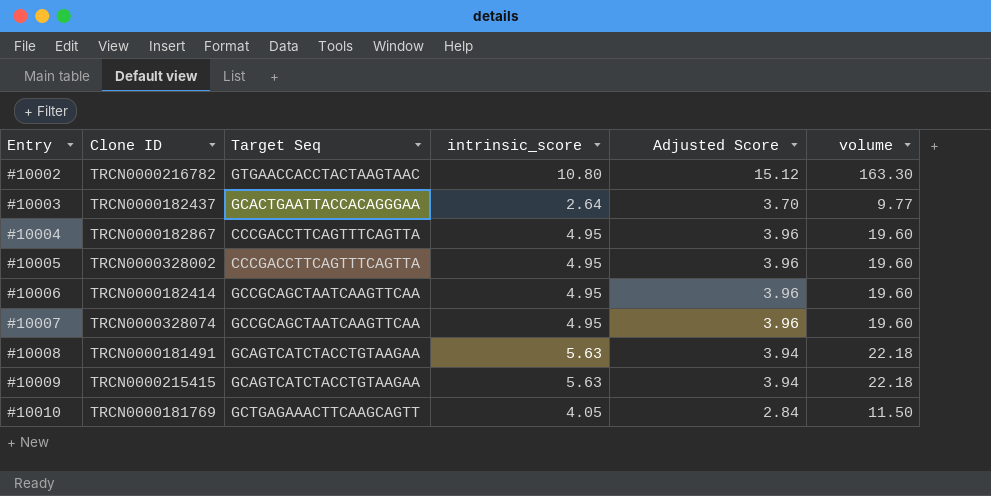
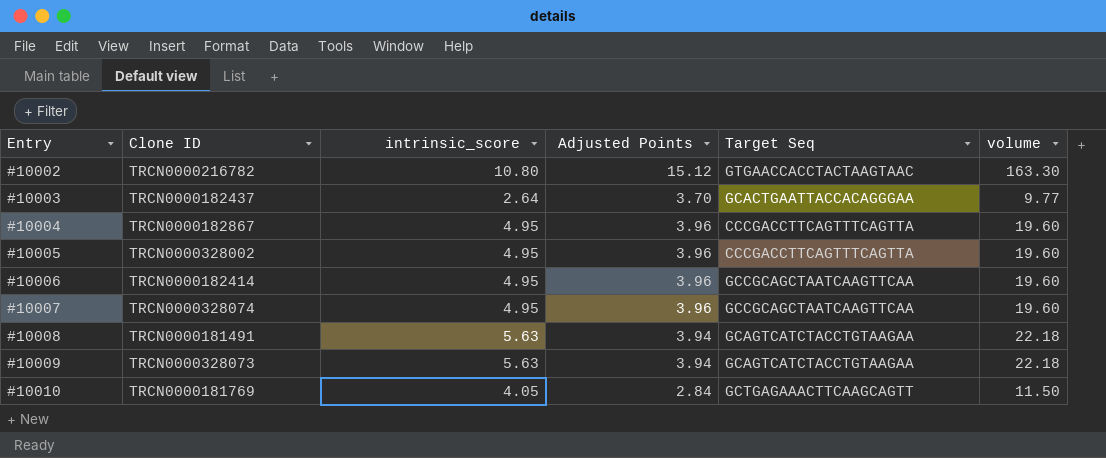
column name: Adjusted Score -> Adjusted Points
column Target Seq | position: 3 -> 5
#10009 | Clone ID: TRCN0000215415 -> TRCN0000328073

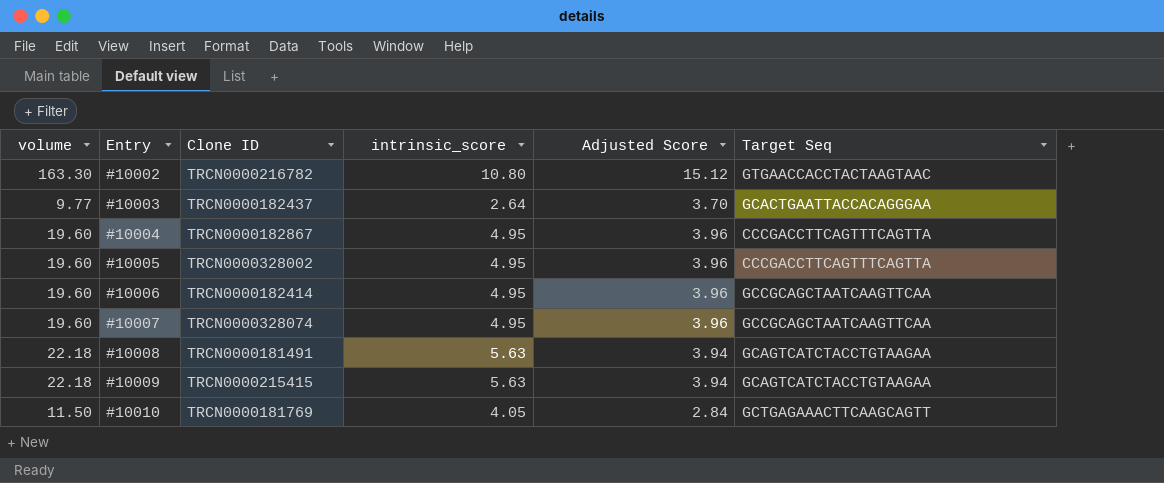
column volume | position: 6 -> 1
column name: Adjusted Points -> Adjusted Score
#10009 | Clone ID: TRCN0000328073 -> TRCN0000215415

